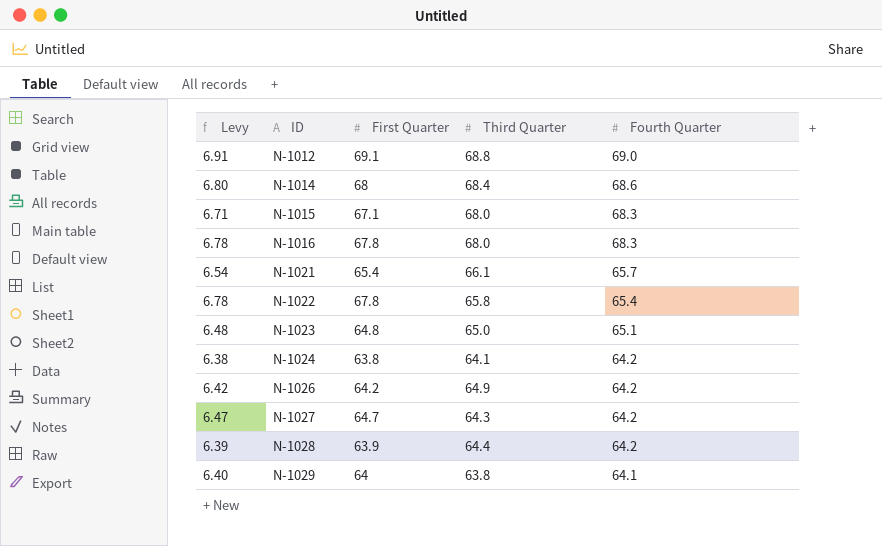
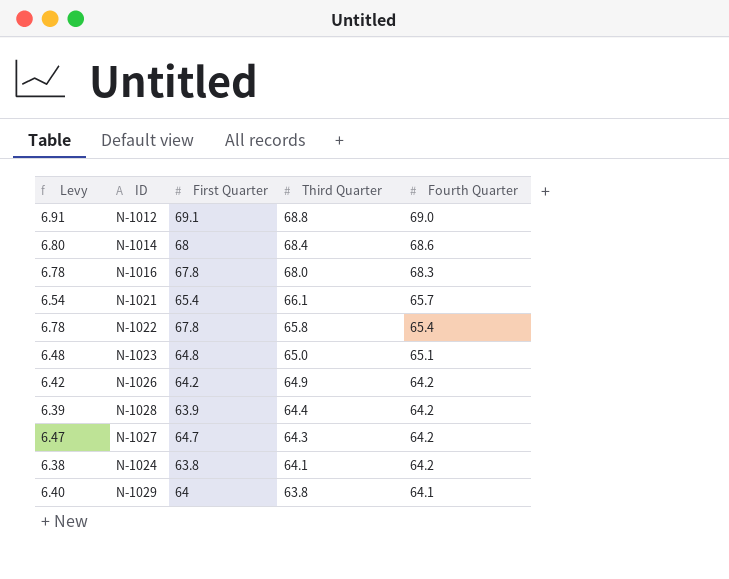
row order: ID ascending -> Third Quarter descending
row N-1015: 6.71 | 67.1 | 68.0 | 68.3 -> none

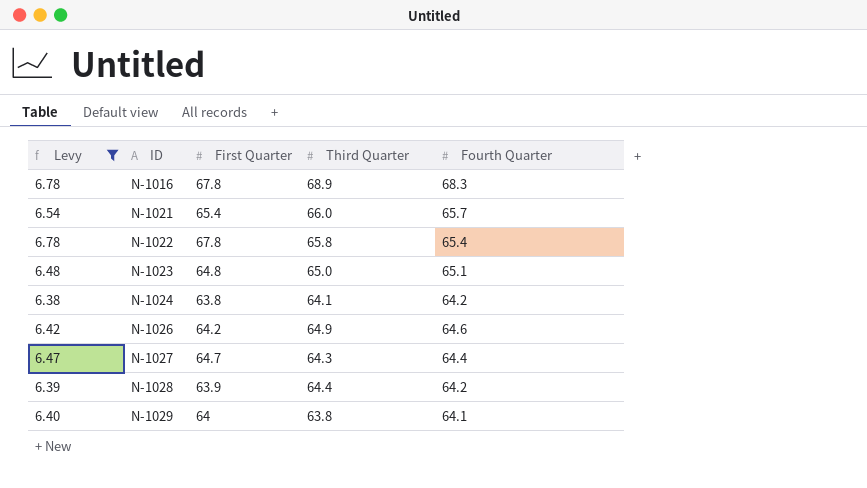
filter: none -> Levy <= 6.78
row order: Third Quarter descending -> ID ascending
N-1016 | Third Quarter: 68.0 -> 68.9
N-1021 | Third Quarter: 66.1 -> 66.0
N-1026 | Fourth Quarter: 64.2 -> 64.6
N-1027 | Fourth Quarter: 64.2 -> 64.4

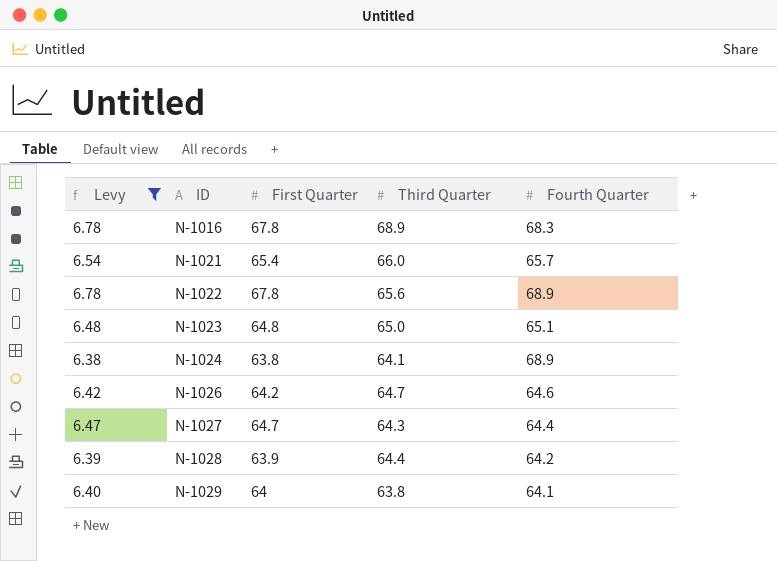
N-1022 | Third Quarter: 65.8 -> 65.6
N-1022 | Fourth Quarter: 65.4 -> 68.9
N-1024 | Fourth Quarter: 64.2 -> 68.9
N-1026 | Third Quarter: 64.9 -> 64.7

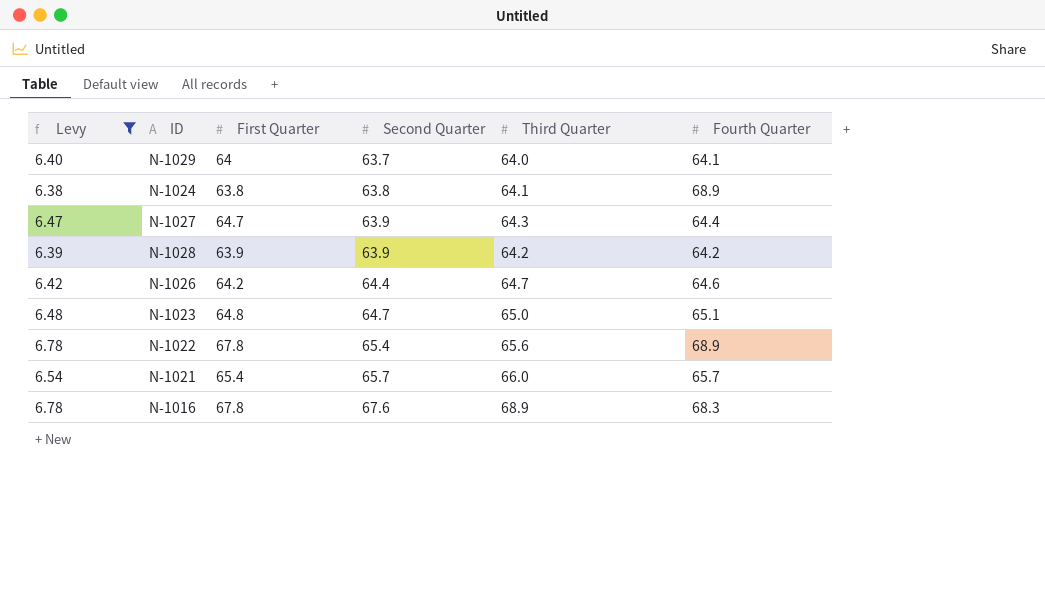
row order: ID ascending -> Second Quarter ascending
column Second Quarter | position: none -> 4
N-1029 | Third Quarter: 63.8 -> 64.0
N-1028 | Third Quarter: 64.4 -> 64.2

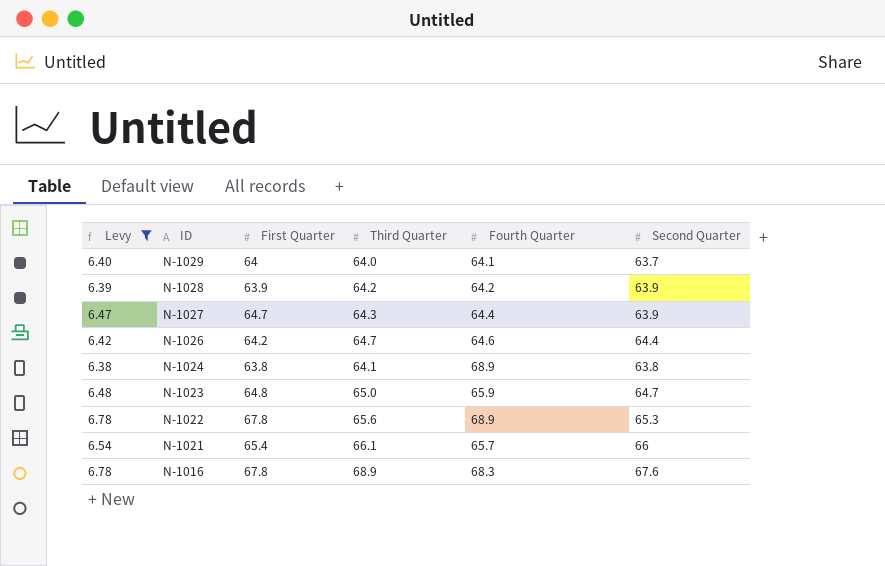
row order: Second Quarter ascending -> ID descending
column Second Quarter | position: 4 -> 6
N-1023 | Fourth Quarter: 65.1 -> 65.9
N-1022 | Second Quarter: 65.4 -> 65.3
N-1021 | Third Quarter: 66.0 -> 66.1
N-1021 | Second Quarter: 65.7 -> 66

